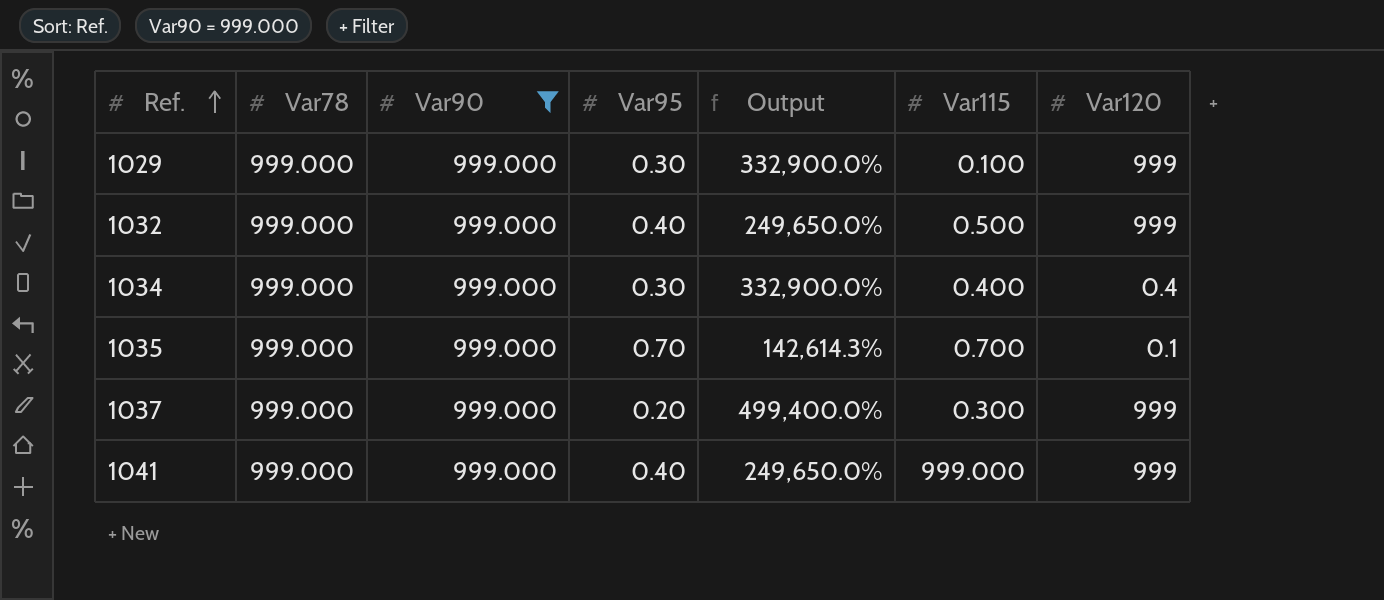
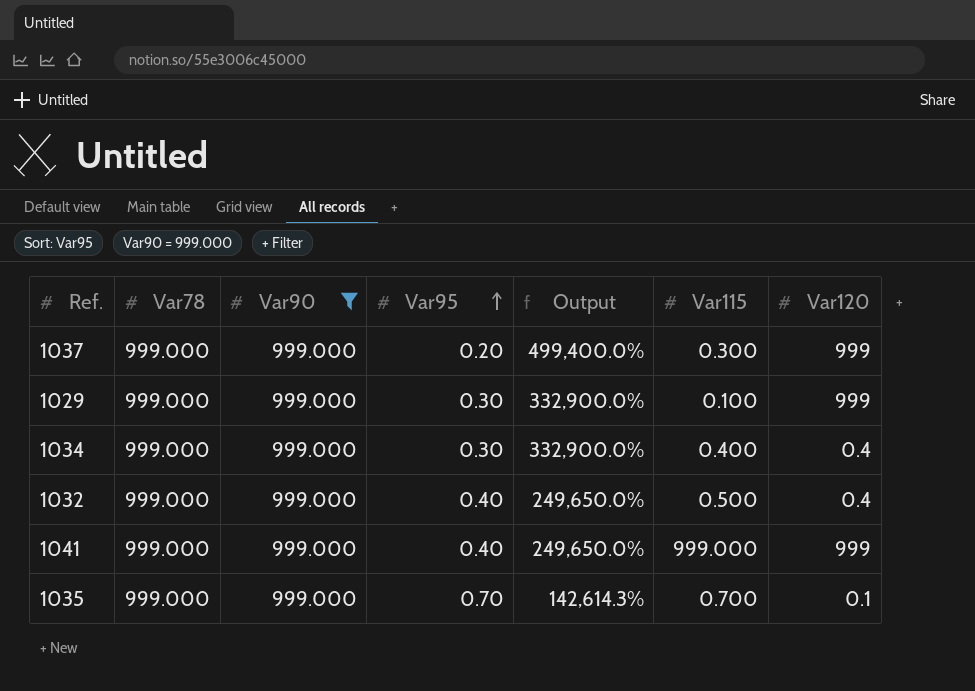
row order: Ref. ascending -> Var95 ascending
1032 | Var120: 999 -> 0.4

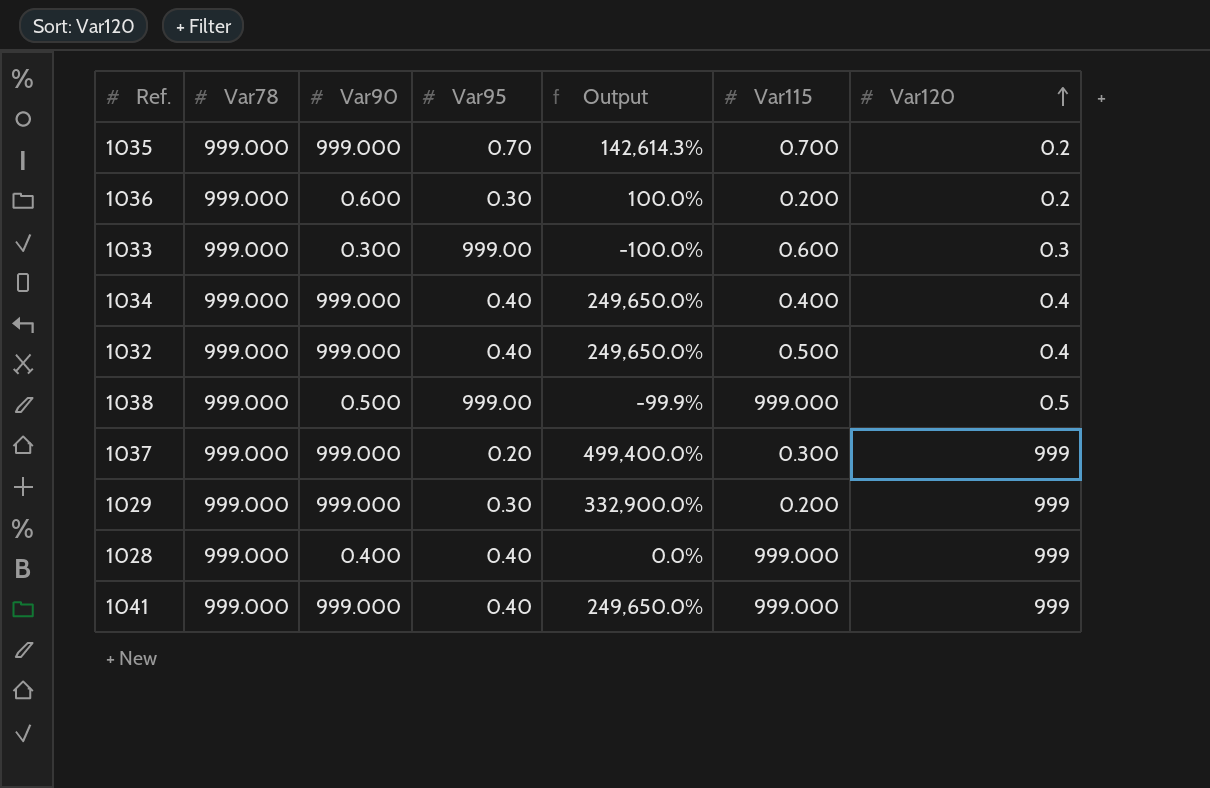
filter: Var90 = 999.000 -> none
row order: Var95 ascending -> Var120 ascending
1035 | Var120: 0.1 -> 0.2
1034 | Var95: 0.30 -> 0.40
1034 | Output: 332,900.0% -> 249,650.0%
1029 | Var115: 0.100 -> 0.200

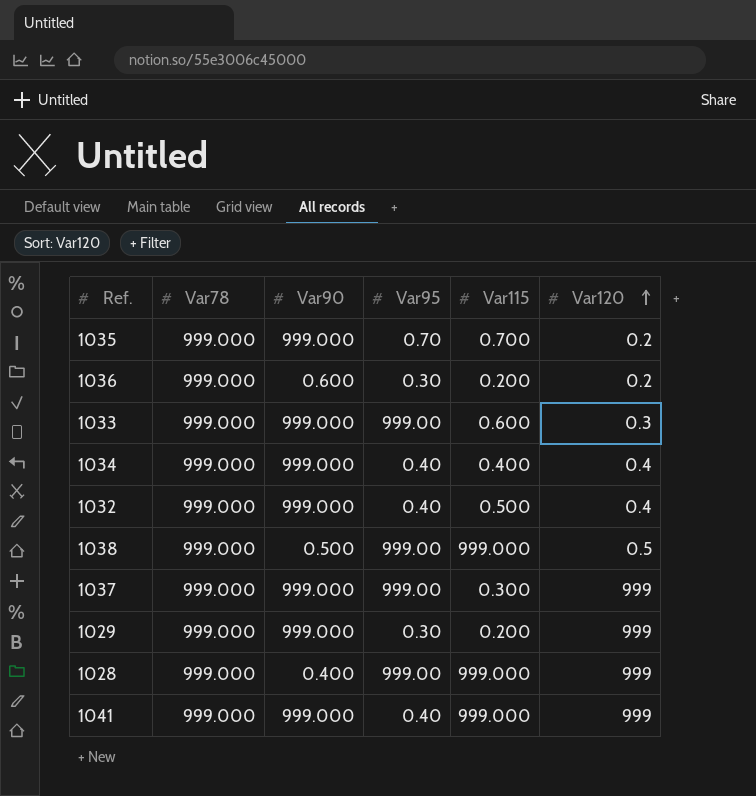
column Output | formula: ([Var90] - [Var95]) / [Var95] -> none
1033 | Var90: 0.300 -> 999.000
1037 | Var95: 0.20 -> 999.00
1028 | Var95: 0.40 -> 999.00

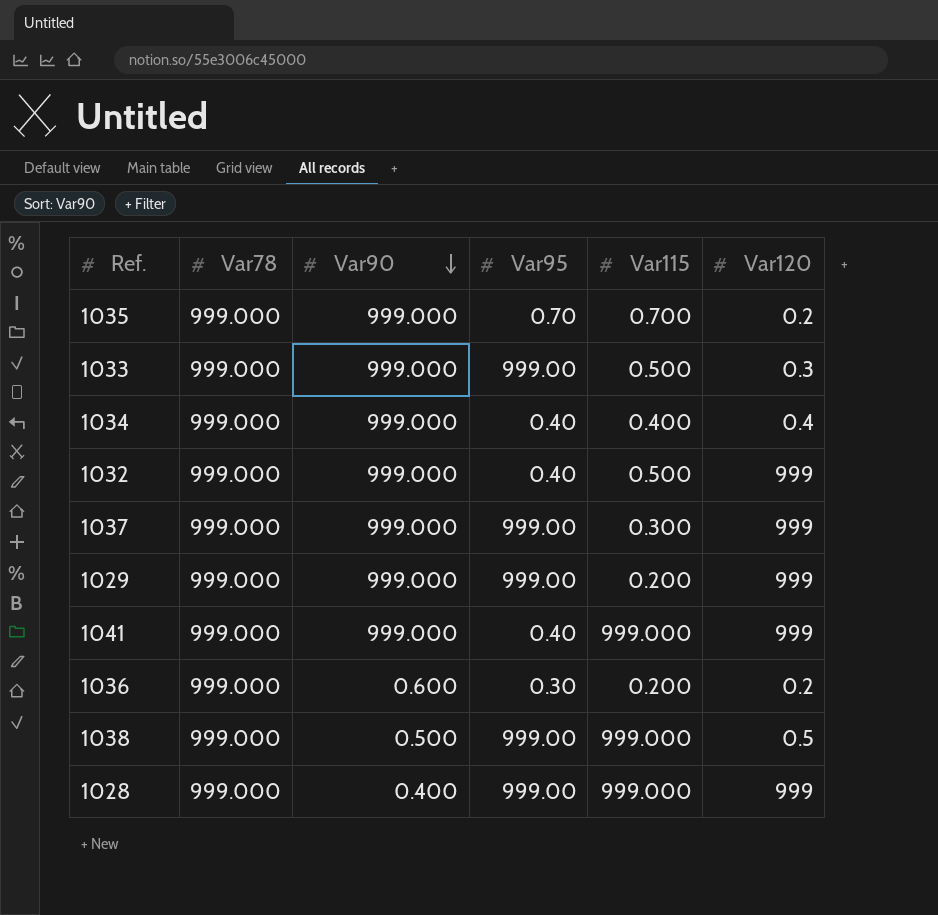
row order: Var120 ascending -> Var90 descending
1033 | Var115: 0.600 -> 0.500
1032 | Var120: 0.4 -> 999
1029 | Var95: 0.30 -> 999.00

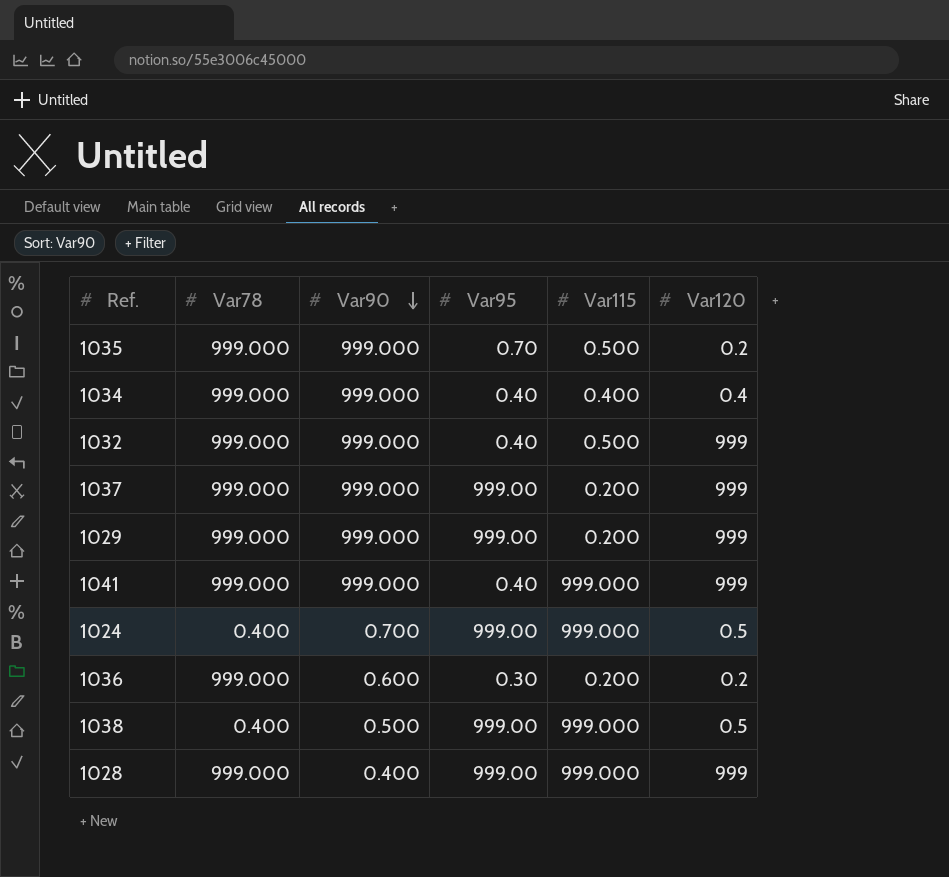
row 1033: 999.000 | 999.000 | 999.00 | 0.500 | 0.3 -> none
1035 | Var115: 0.700 -> 0.500
1037 | Var115: 0.300 -> 0.200
row 1024: none -> 0.400 | 0.700 | 999.00 | 999.000 | 0.5
1038 | Var78: 999.000 -> 0.400

